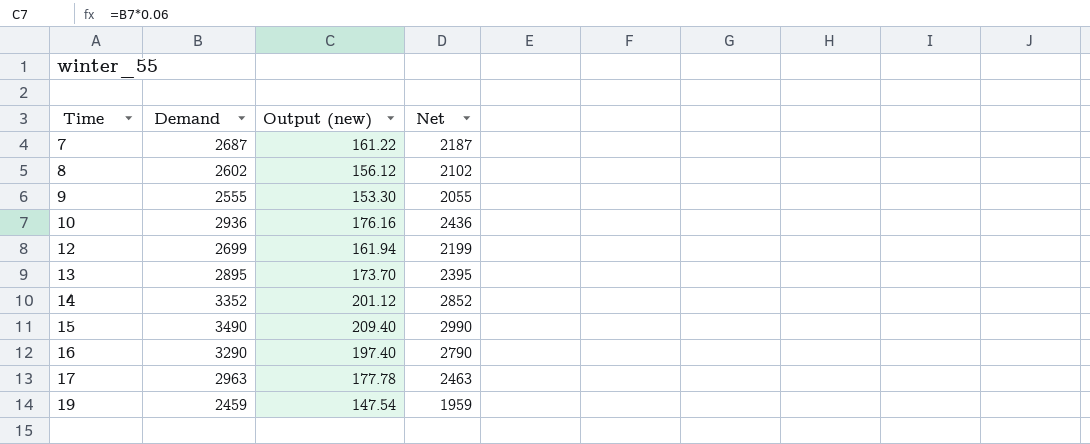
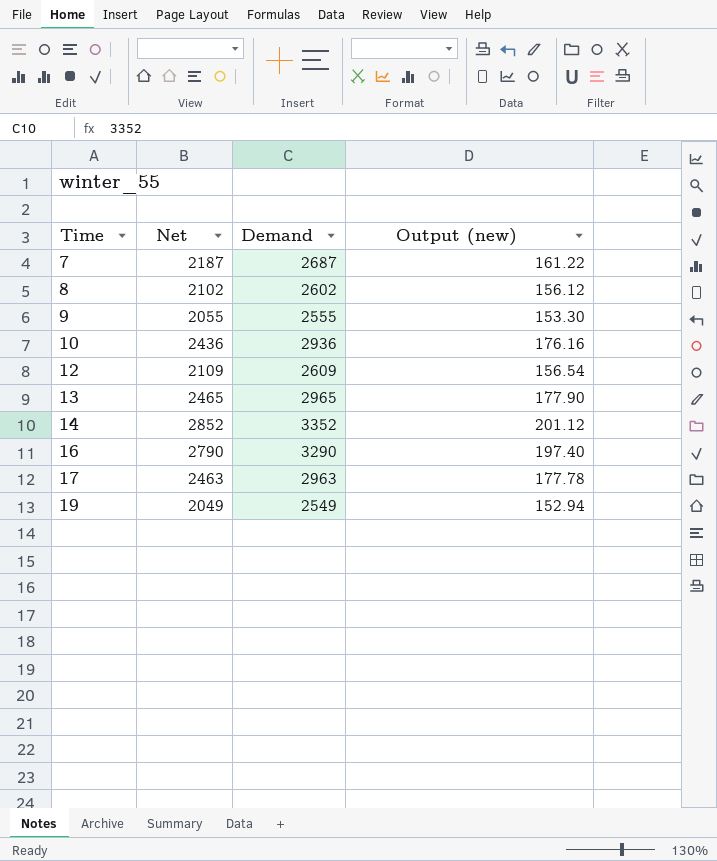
column Net | position: 4 -> 2
row 15: 3490 | 209.40 | 2990 -> none
12 | Net: 2199 -> 2109
12 | Demand: 2699 -> 2609
12 | Output (new): 161.94 -> 156.54
13 | Net: 2395 -> 2465
13 | Demand: 2895 -> 2965
13 | Output (new): 173.70 -> 177.90
19 | Net: 1959 -> 2049
19 | Demand: 2459 -> 2549
19 | Output (new): 147.54 -> 152.94

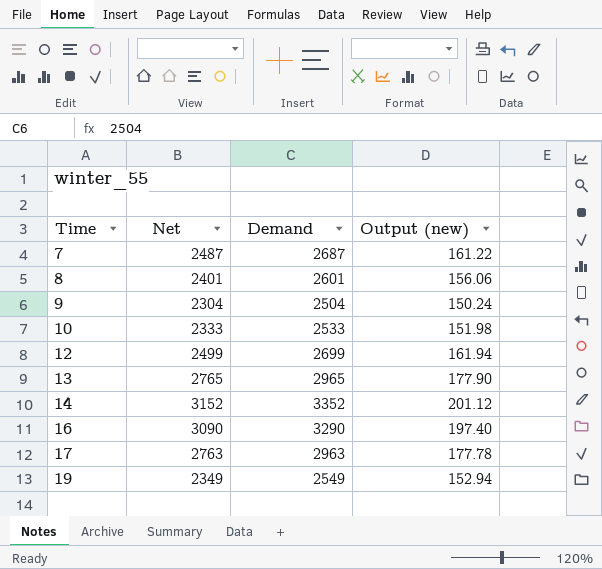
column Net | formula: [Demand] - 500 -> [Demand] - 200
8 | Demand: 2602 -> 2601
8 | Output (new): 156.12 -> 156.06
9 | Demand: 2555 -> 2504
9 | Output (new): 153.30 -> 150.24
10 | Demand: 2936 -> 2533
10 | Output (new): 176.16 -> 151.98
12 | Demand: 2609 -> 2699
12 | Output (new): 156.54 -> 161.94

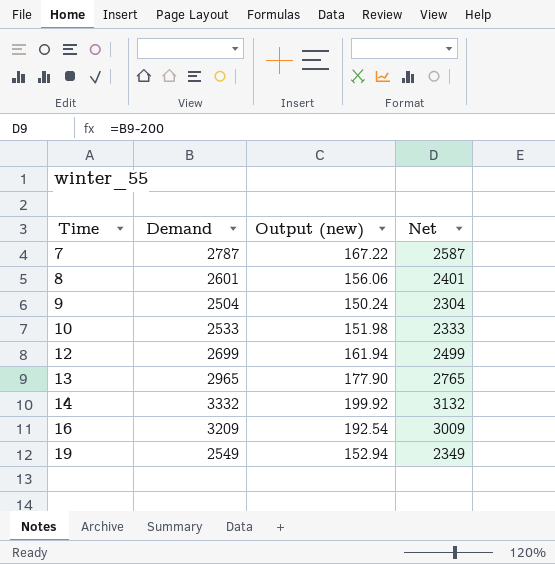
column Net | position: 2 -> 4
row 17: 2763 | 2963 | 177.78 -> none
7 | Demand: 2687 -> 2787
7 | Output (new): 161.22 -> 167.22
7 | Net: 2487 -> 2587
14 | Demand: 3352 -> 3332
14 | Output (new): 201.12 -> 199.92
14 | Net: 3152 -> 3132
16 | Demand: 3290 -> 3209
16 | Output (new): 197.40 -> 192.54
16 | Net: 3090 -> 3009

